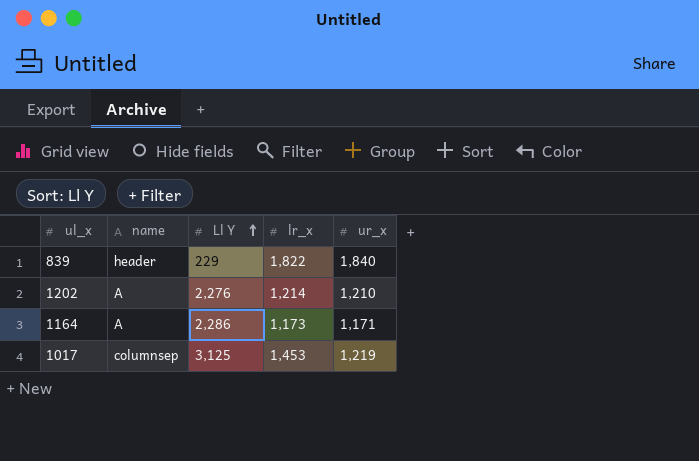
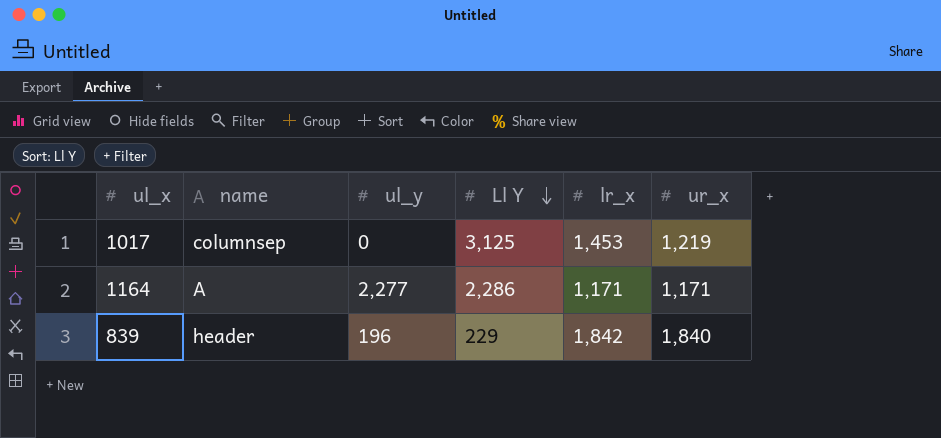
row order: Ll Y ascending -> Ll Y descending
column ul_y | position: none -> 3
row 1202: A | 2,276 | 1,214 | 1,210 -> none
1164 | lr_x: 1,173 -> 1,171
839 | lr_x: 1,822 -> 1,842

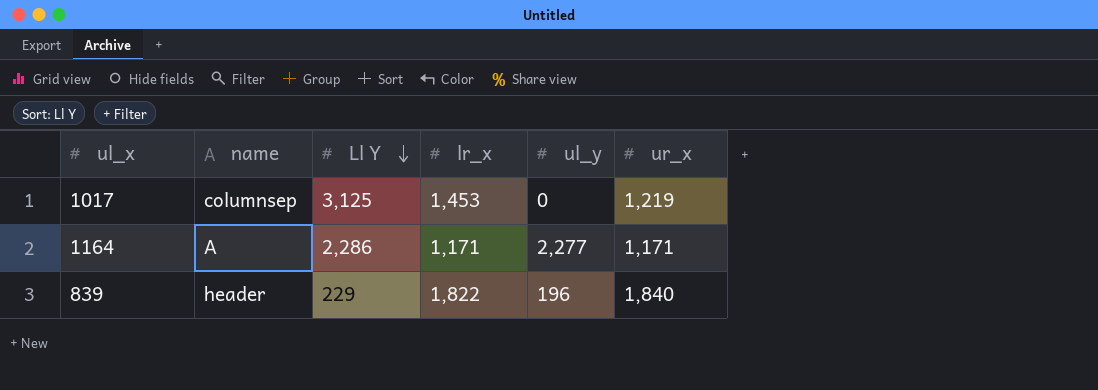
column ul_y | position: 3 -> 5
839 | lr_x: 1,842 -> 1,822

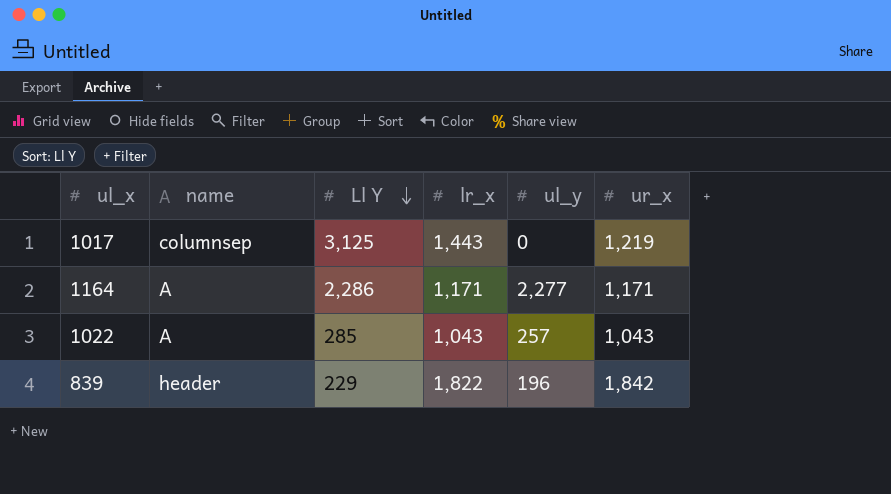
1017 | lr_x: 1,453 -> 1,443
row 1022: none -> A | 285 | 1,043 | 257 | 1,043
839 | ur_x: 1,840 -> 1,842

